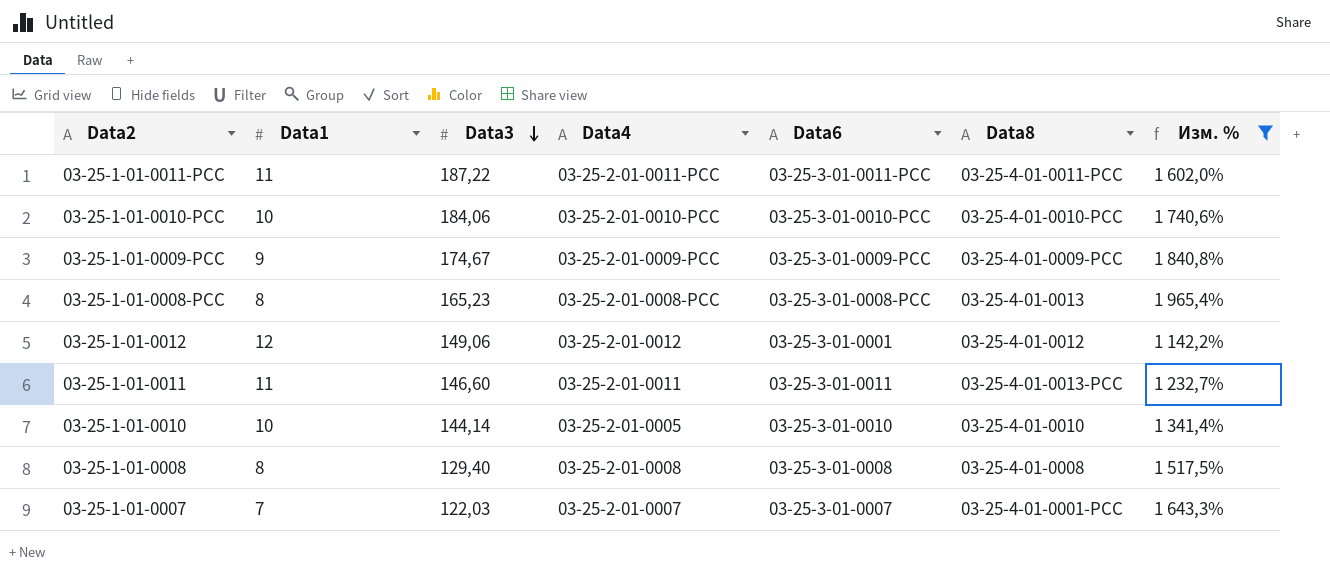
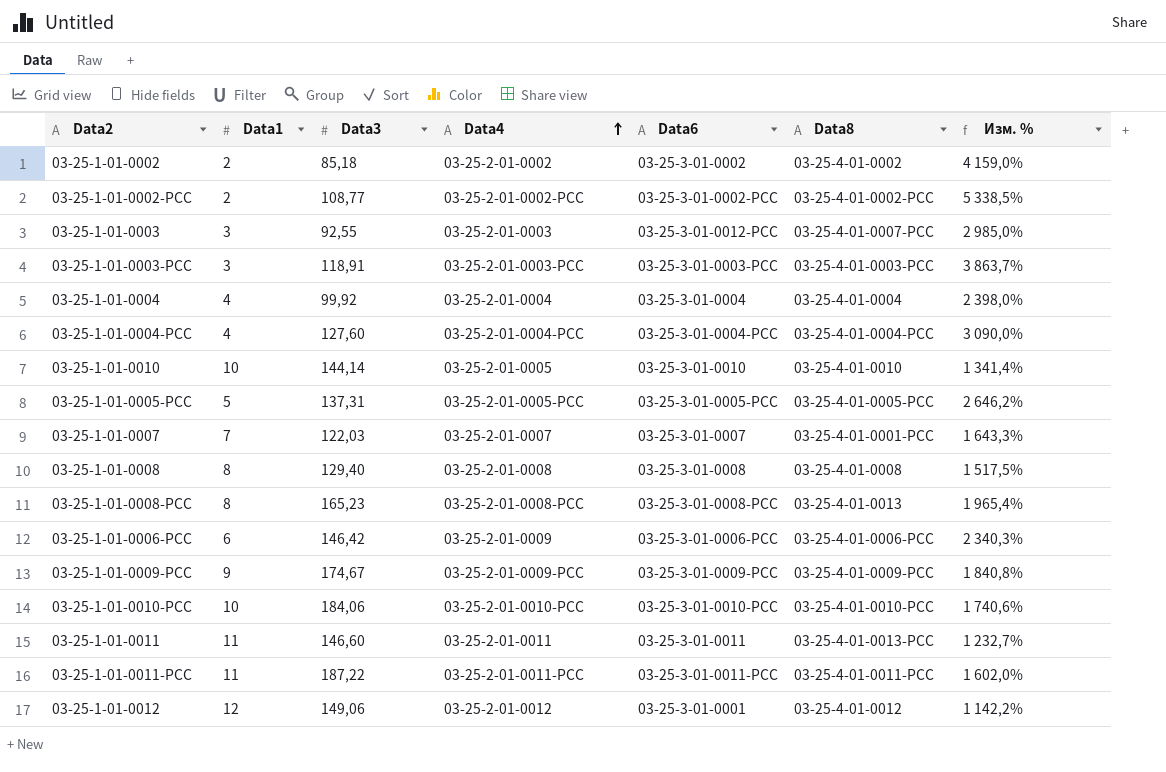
filter: Изм. % <= 1 965,4% -> none
row order: Data3 descending -> Data4 ascending

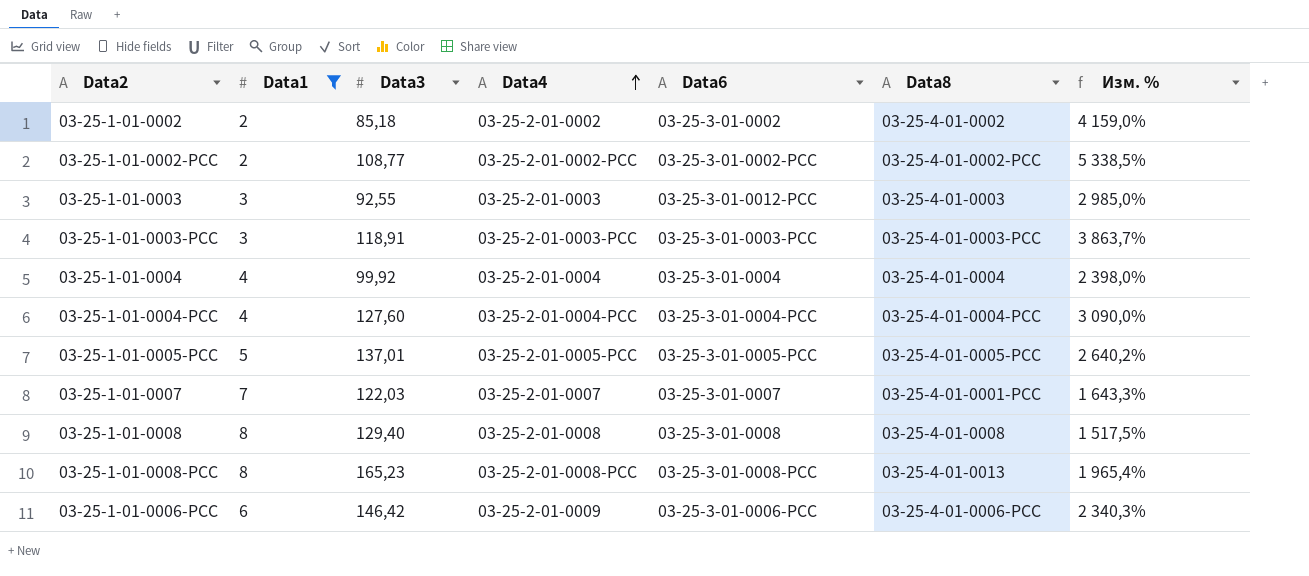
filter: none -> Data1 <= 8
03-25-1-01-0003 | Data8: 03-25-4-01-0007-РСС -> 03-25-4-01-0003
03-25-1-01-0005-РСС | Data3: 137,31 -> 137,01
03-25-1-01-0005-РСС | Изм. %: 2 646,2% -> 2 640,2%

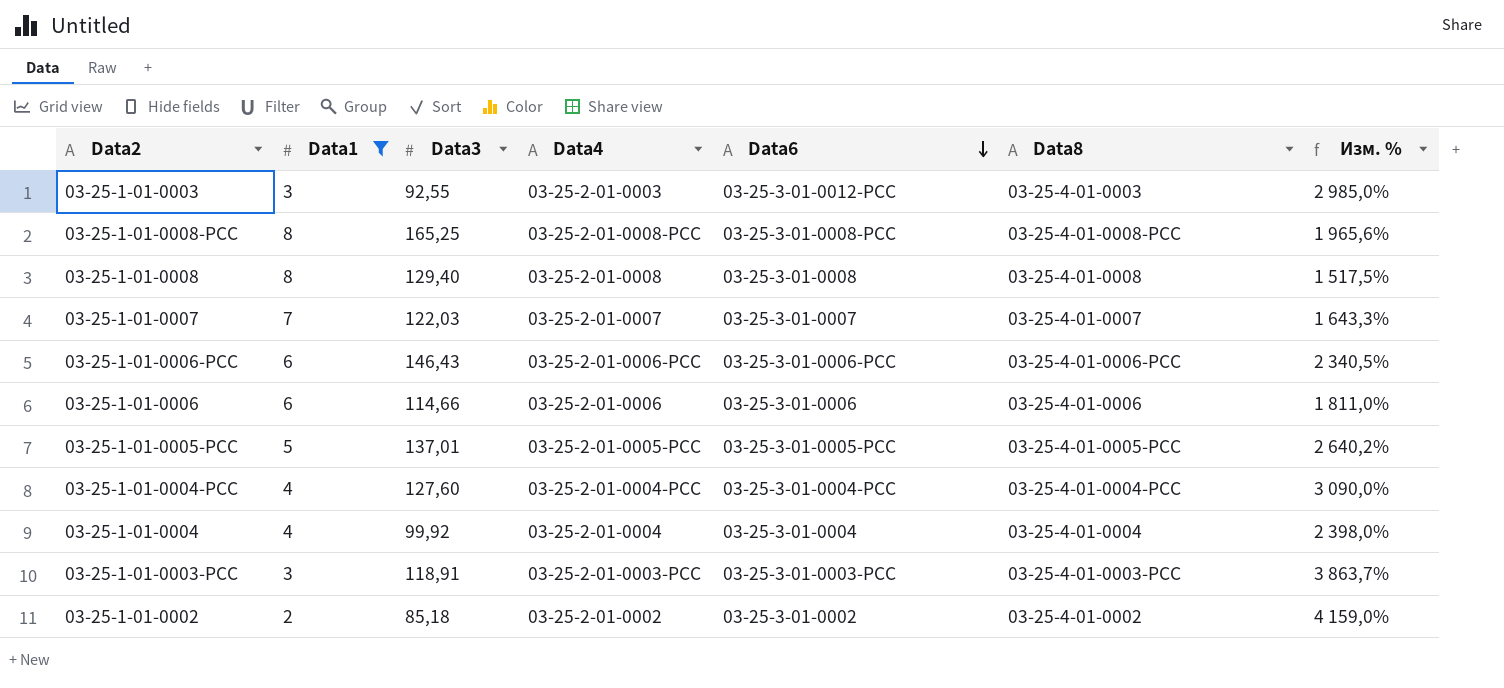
row order: Data4 ascending -> Data6 descending
row 03-25-1-01-0002-РСС: 2 | 108,77 | 03-25-2-01-0002-РСС | 03-25-3-01-0002-РСС | 03-25-4-01-0002-РСС | 5 338,5% -> none
03-25-1-01-0008-РСС | Data3: 165,23 -> 165,25
03-25-1-01-0008-РСС | Data8: 03-25-4-01-0013 -> 03-25-4-01-0008-РСС
03-25-1-01-0008-РСС | Изм. %: 1 965,4% -> 1 965,6%
03-25-1-01-0007 | Data8: 03-25-4-01-0001-РСС -> 03-25-4-01-0007
03-25-1-01-0006-РСС | Data3: 146,42 -> 146,43
03-25-1-01-0006-РСС | Data4: 03-25-2-01-0009 -> 03-25-2-01-0006-РСС
03-25-1-01-0006-РСС | Изм. %: 2 340,3% -> 2 340,5%
row 03-25-1-01-0006: none -> 6 | 114,66 | 03-25-2-01-0006 | 03-25-3-01-0006 | 03-25-4-01-0006 | 1 811,0%

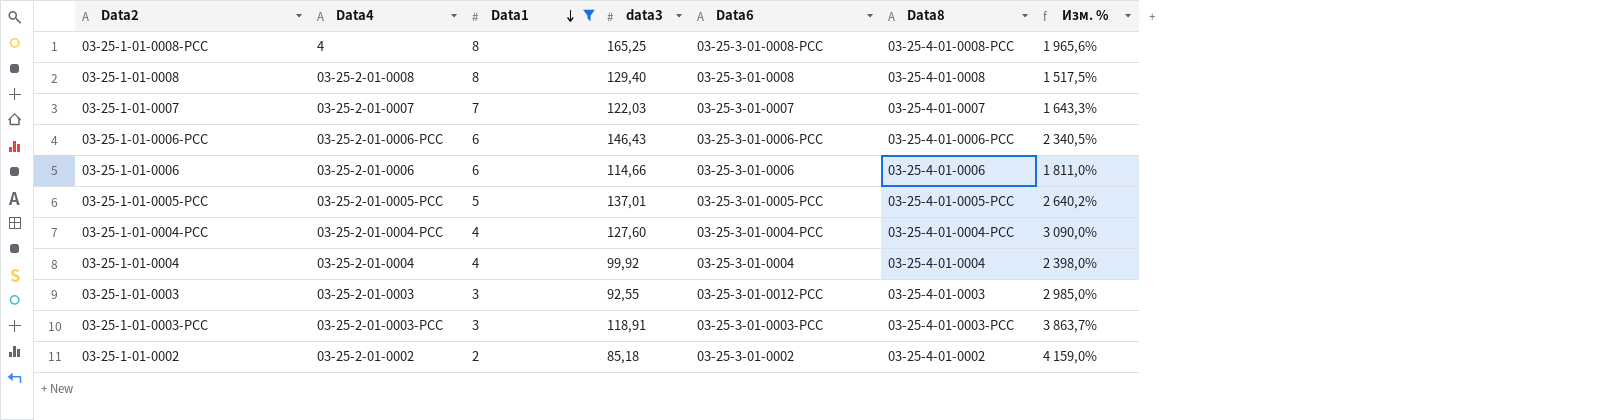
row order: Data6 descending -> Data1 descending
column Data4 | position: 4 -> 2
column name: Data3 -> data3
03-25-1-01-0008-РСС | Data4: 03-25-2-01-0008-РСС -> 4

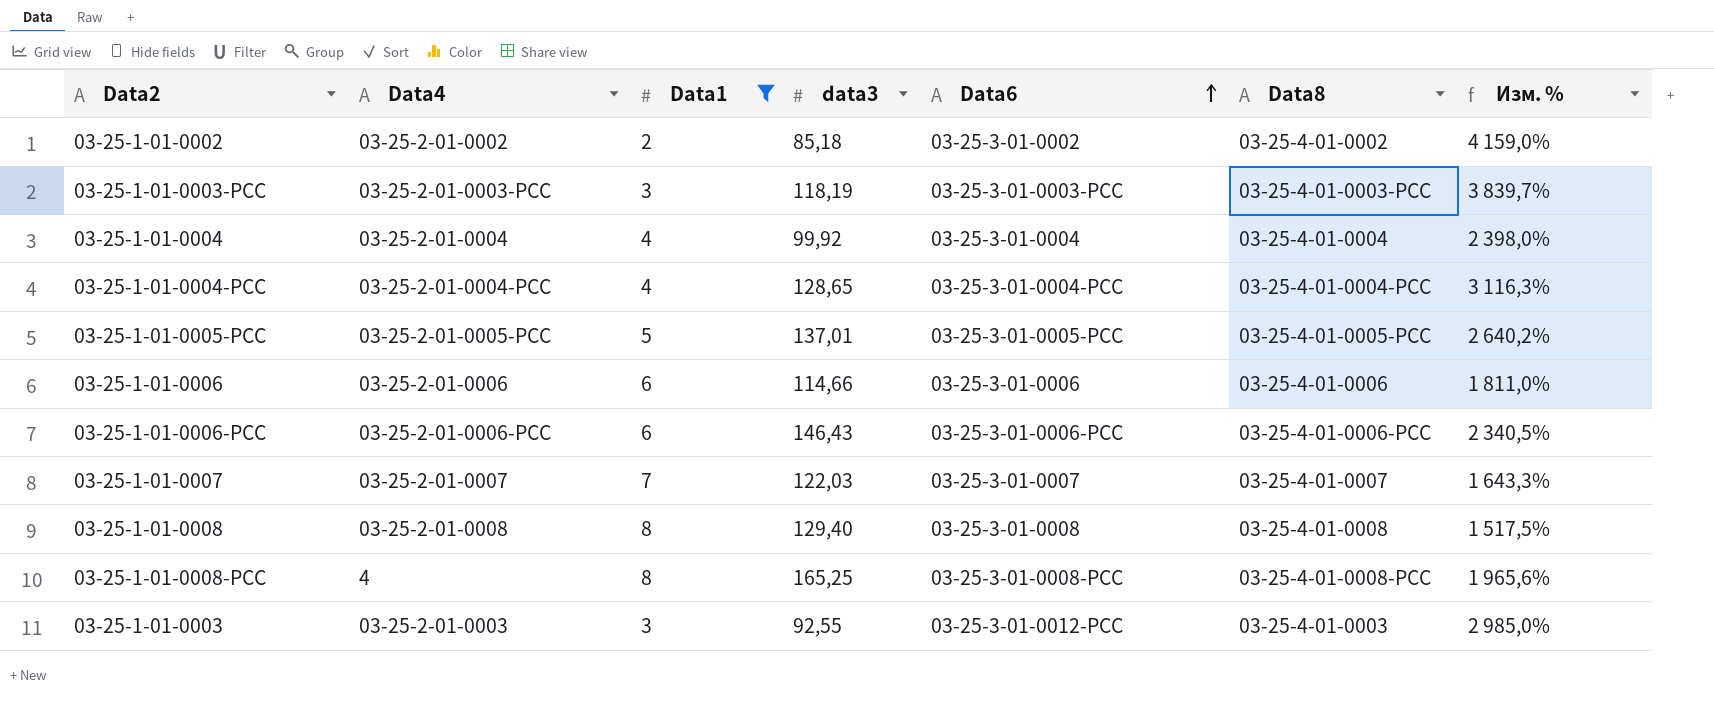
row order: Data1 descending -> Data6 ascending
03-25-1-01-0003-РСС | data3: 118,91 -> 118,19
03-25-1-01-0003-РСС | Изм. %: 3 863,7% -> 3 839,7%
03-25-1-01-0004-РСС | data3: 127,60 -> 128,65
03-25-1-01-0004-РСС | Изм. %: 3 090,0% -> 3 116,3%

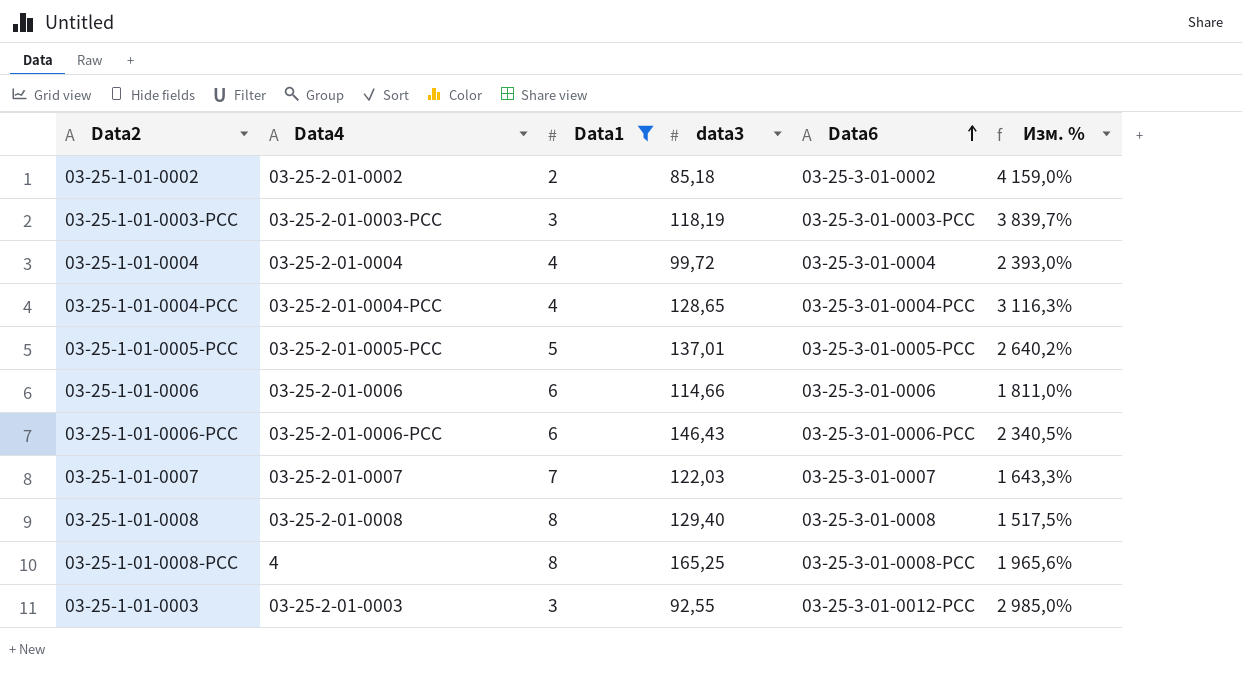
column Data8 | position: 6 -> none
03-25-1-01-0004 | data3: 99,92 -> 99,72
03-25-1-01-0004 | Изм. %: 2 398,0% -> 2 393,0%

